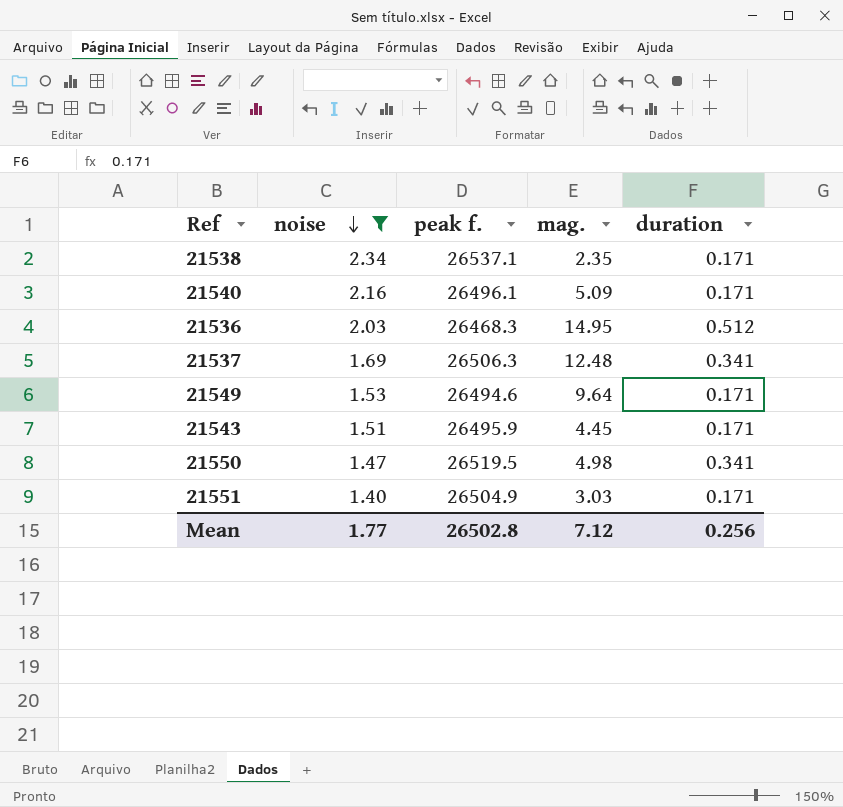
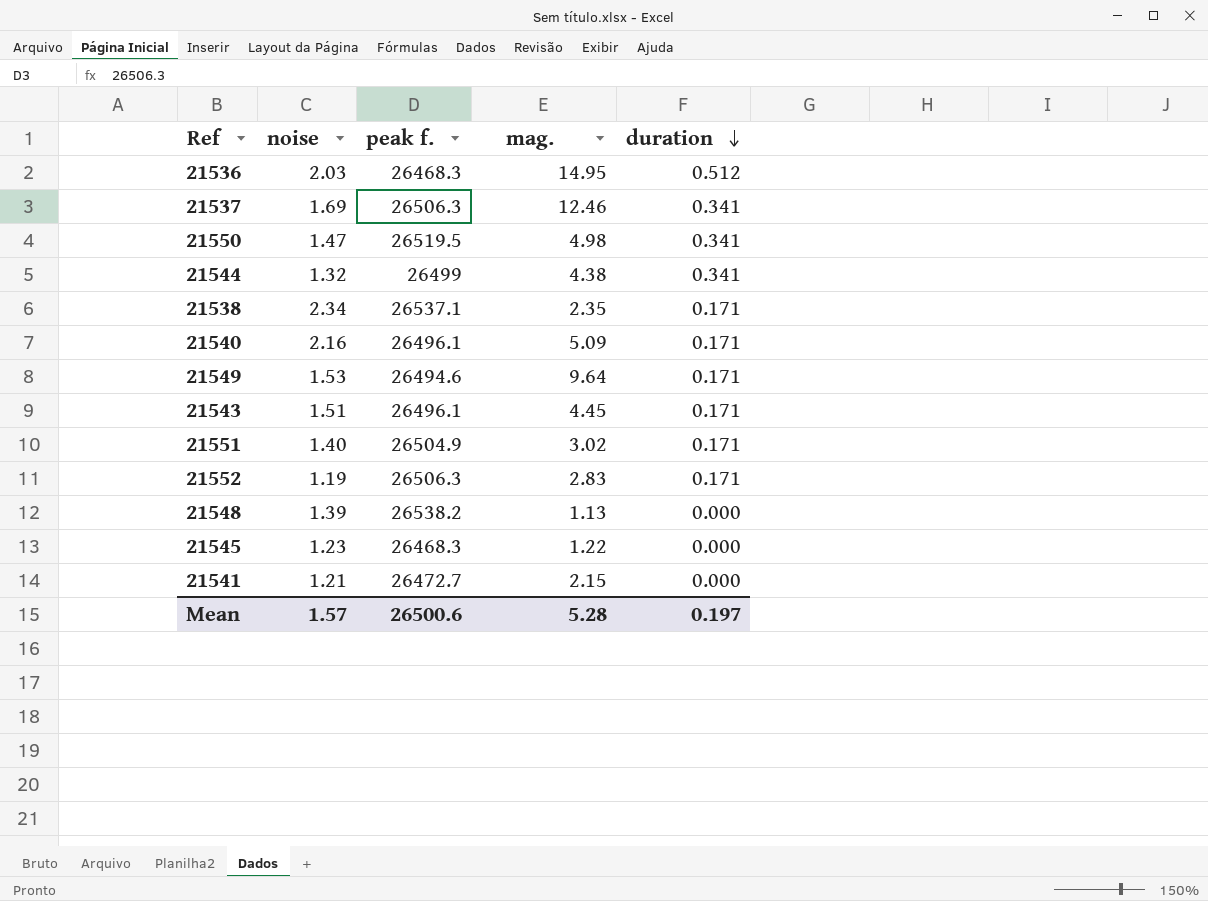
filter: noise >= 1.40 -> none
row order: noise descending -> duration descending
21537 | mag.: 12.48 -> 12.46
21543 | peak f.: 26495.9 -> 26496.1
21551 | mag.: 3.03 -> 3.02
Mean | noise: 1.77 -> 1.57
Mean | peak f.: 26502.8 -> 26500.6
Mean | mag.: 7.12 -> 5.28
Mean | duration: 0.256 -> 0.197

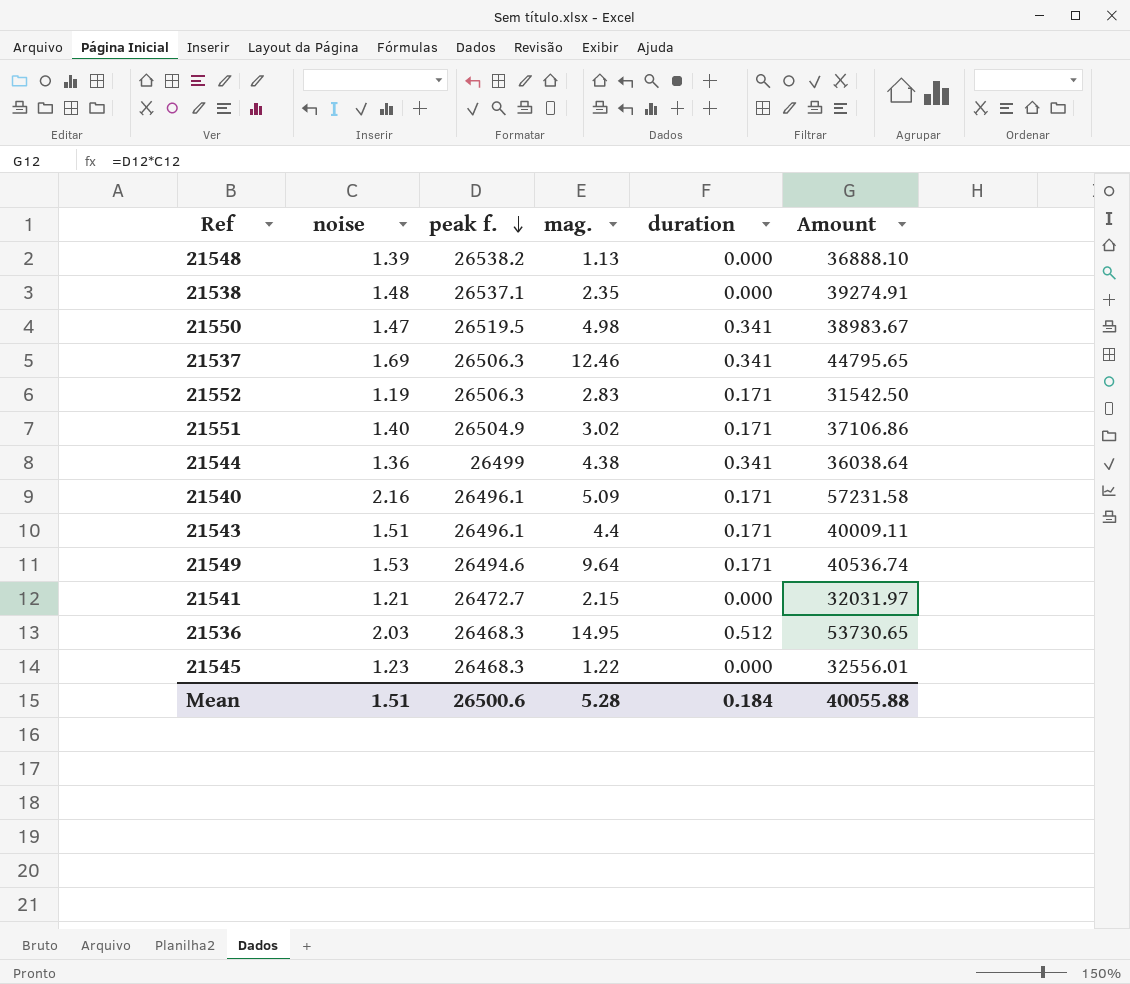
row order: duration descending -> peak f. descending
column Amount | formula: none -> [noise] * [peak f.]
21538 | noise: 2.34 -> 1.48
21538 | duration: 0.171 -> 0.000
21544 | noise: 1.32 -> 1.36
21543 | mag.: 4.45 -> 4.4
Mean | noise: 1.57 -> 1.51
Mean | duration: 0.197 -> 0.184

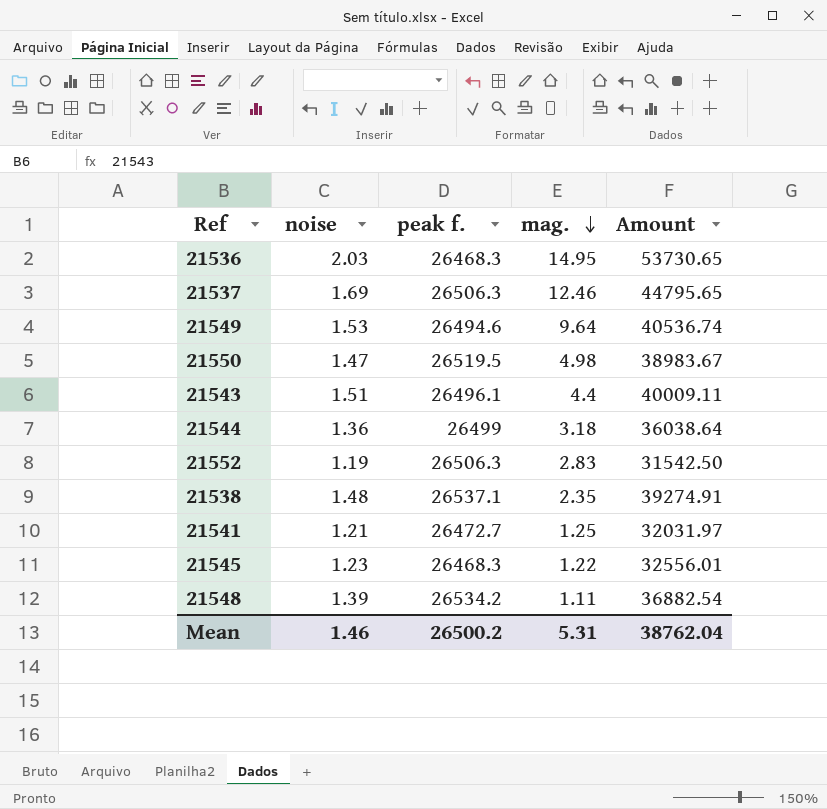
row order: peak f. descending -> mag. descending
column duration | position: 5 -> none
row 21551: 1.40 | 26504.9 | 3.02 | 0.171 | 37106.86 -> none
row 21540: 2.16 | 26496.1 | 5.09 | 0.171 | 57231.58 -> none
21544 | mag.: 4.38 -> 3.18
21541 | mag.: 2.15 -> 1.25
21548 | peak f.: 26538.2 -> 26534.2
21548 | mag.: 1.13 -> 1.11
21548 | Amount: 36888.10 -> 36882.54
Mean | noise: 1.51 -> 1.46
Mean | peak f.: 26500.6 -> 26500.2
Mean | mag.: 5.28 -> 5.31
Mean | Amount: 40055.88 -> 38762.04

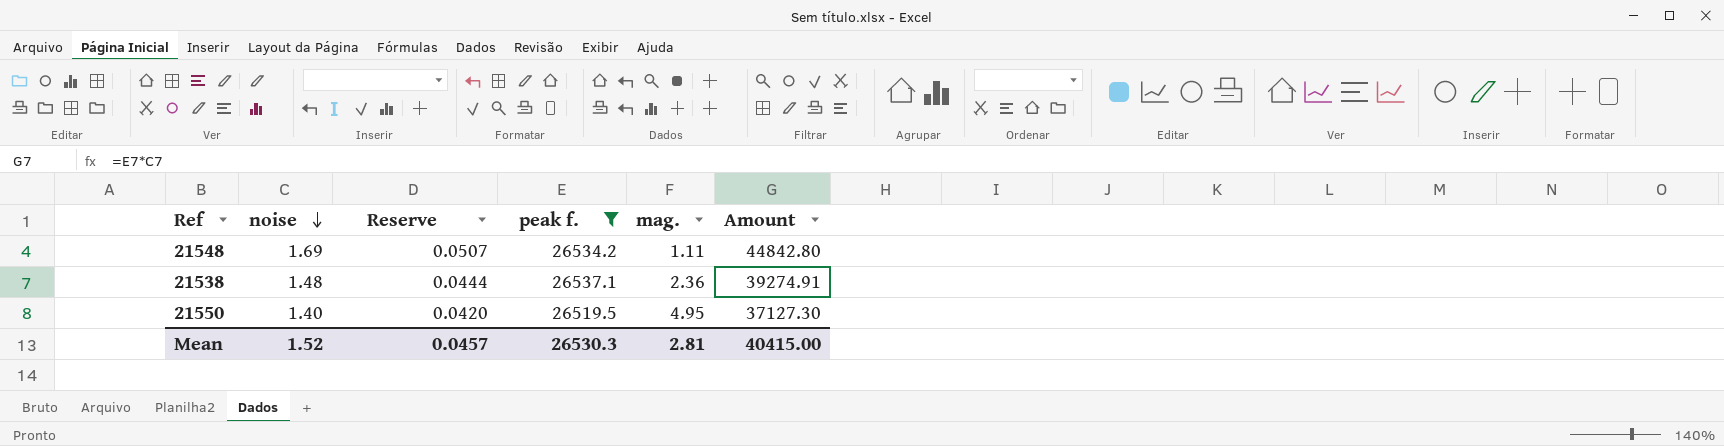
filter: none -> peak f. >= 26519.5
row order: mag. descending -> noise descending
column Reserve | formula: none -> [noise] * 0.03
21548 | noise: 1.39 -> 1.69
21548 | Amount: 36882.54 -> 44842.80
21538 | mag.: 2.35 -> 2.36
21550 | noise: 1.47 -> 1.40
21550 | mag.: 4.98 -> 4.95
21550 | Amount: 38983.67 -> 37127.30
Mean | noise: 1.46 -> 1.52
Mean | peak f.: 26500.2 -> 26530.3
Mean | mag.: 5.31 -> 2.81
Mean | Amount: 38762.04 -> 40415.00

